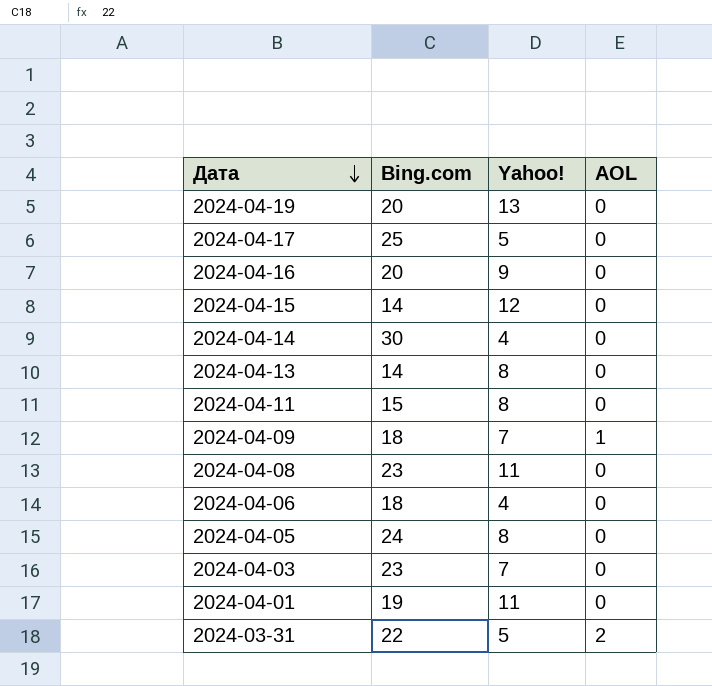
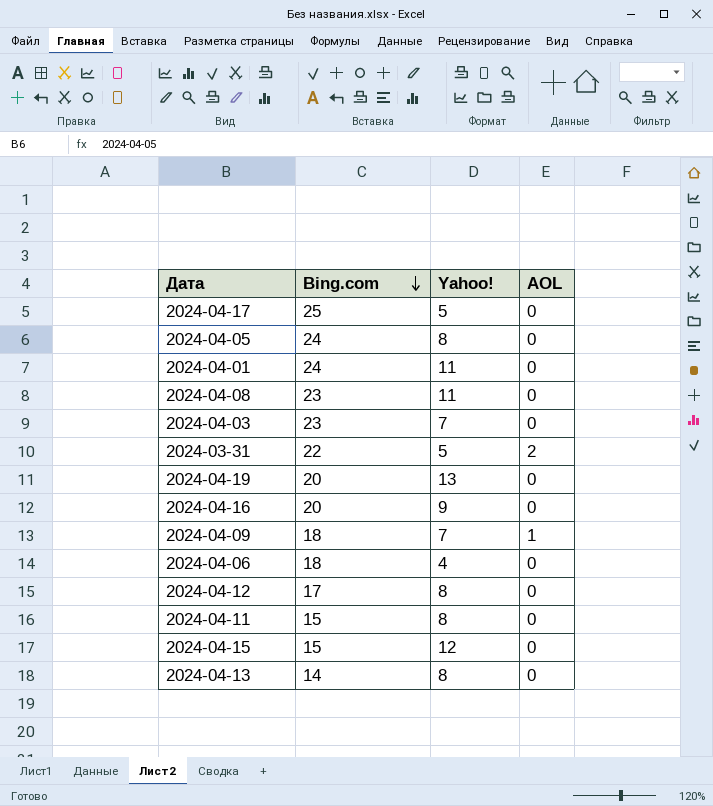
row order: Дата descending -> Bing.com descending
row 2024-04-14: 30 | 4 | 0 -> none
2024-04-01 | Bing.com: 19 -> 24
row 2024-04-12: none -> 17 | 8 | 0
2024-04-15 | Bing.com: 14 -> 15

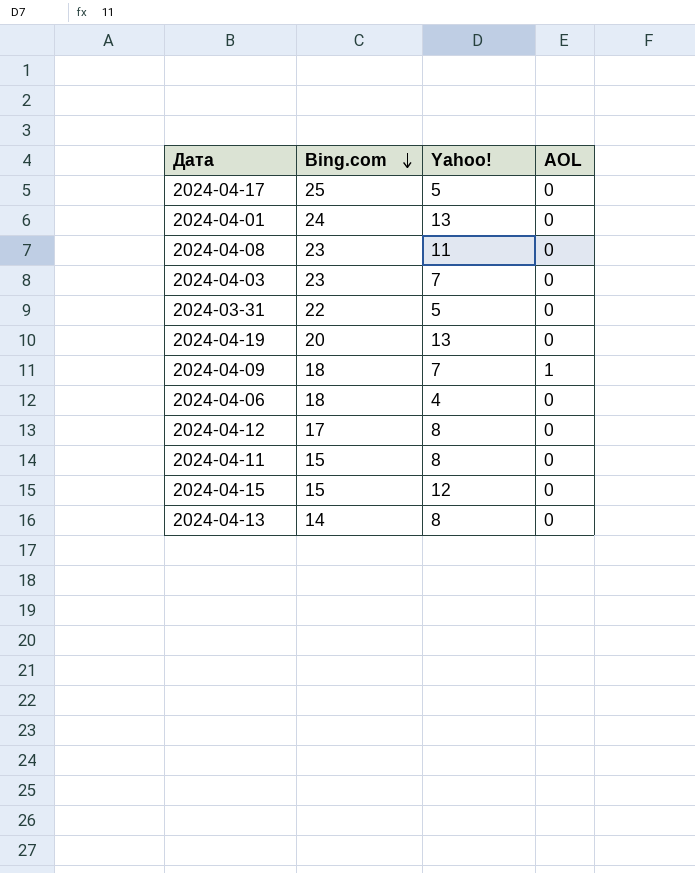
row 2024-04-05: 24 | 8 | 0 -> none
row 2024-04-16: 20 | 9 | 0 -> none
2024-04-01 | Yahoo!: 11 -> 13
2024-03-31 | AOL: 2 -> 0

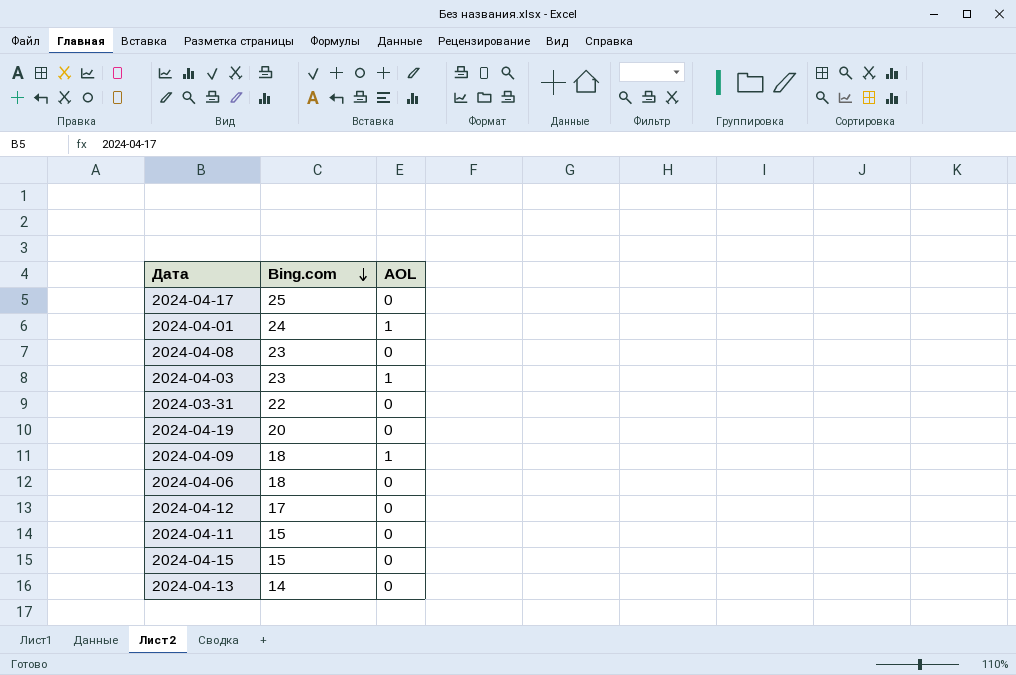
column Yahoo! | position: 3 -> none
2024-04-01 | AOL: 0 -> 1
2024-04-03 | AOL: 0 -> 1

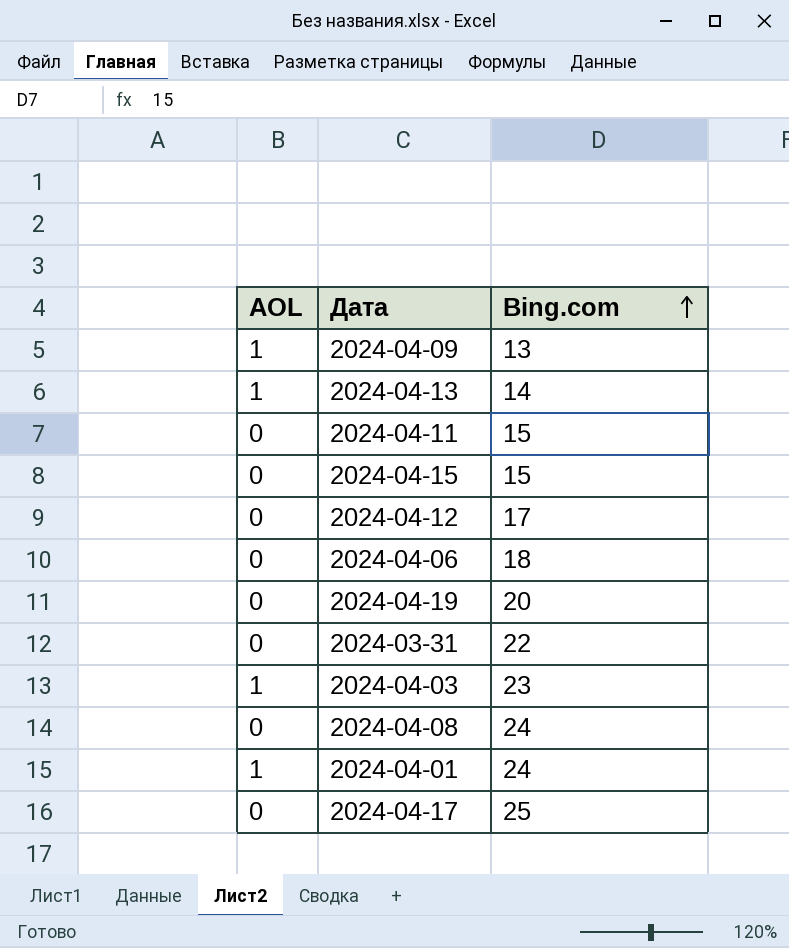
row order: Bing.com descending -> Bing.com ascending
column AOL | position: 3 -> 1
2024-04-09 | Bing.com: 18 -> 13
2024-04-13 | AOL: 0 -> 1
2024-04-08 | Bing.com: 23 -> 24

